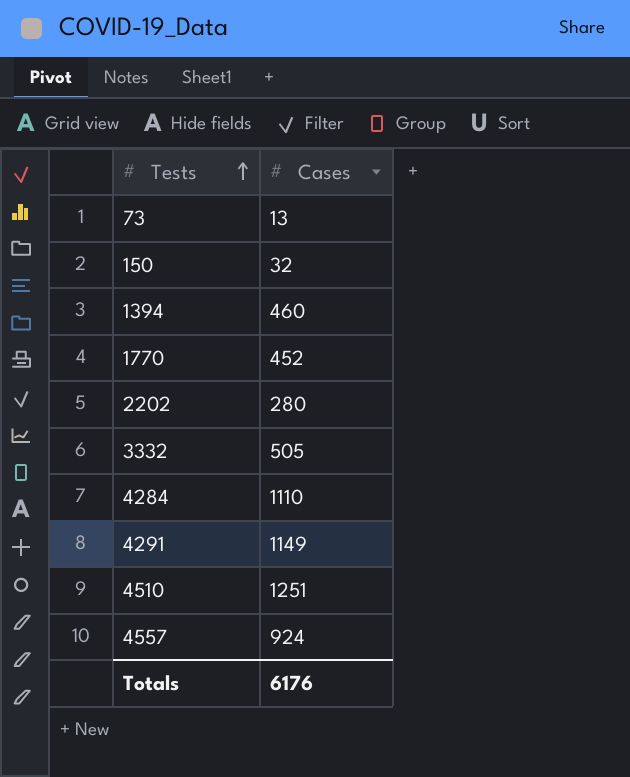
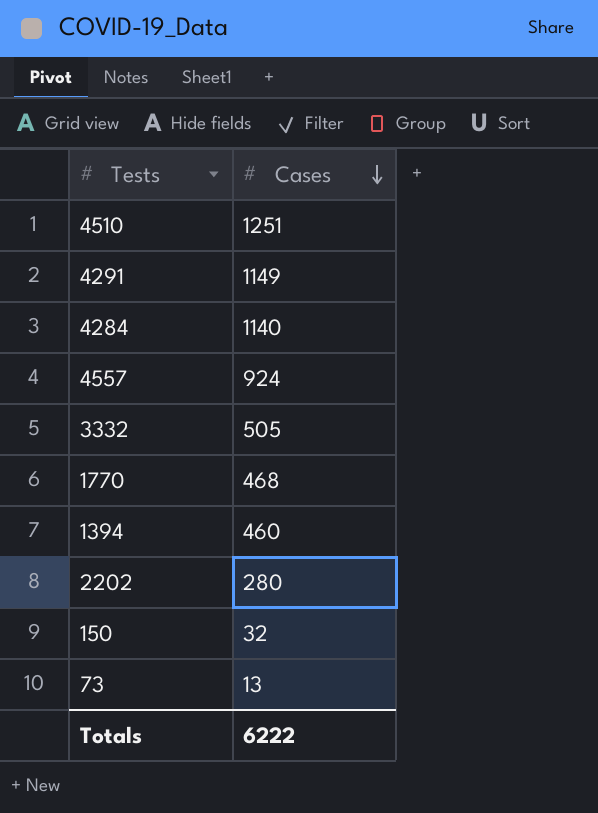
row order: Tests ascending -> Cases descending
4284 | Cases: 1110 -> 1140
1770 | Cases: 452 -> 468
Totals | Cases: 6176 -> 6222

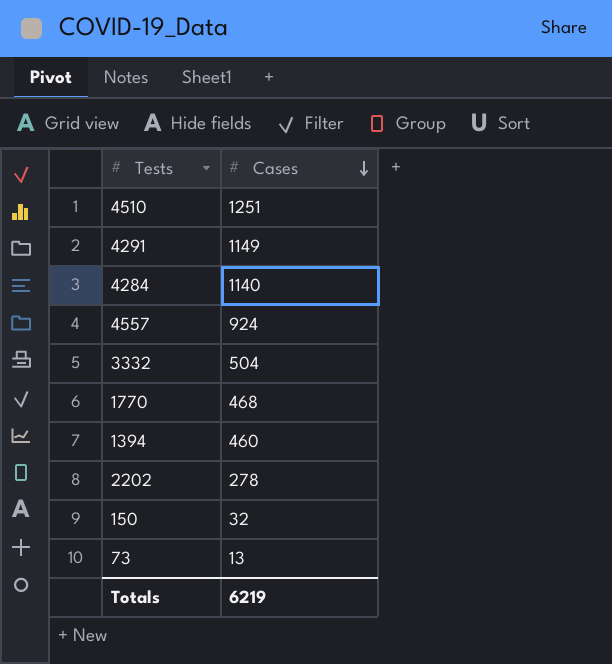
3332 | Cases: 505 -> 504
2202 | Cases: 280 -> 278
Totals | Cases: 6222 -> 6219

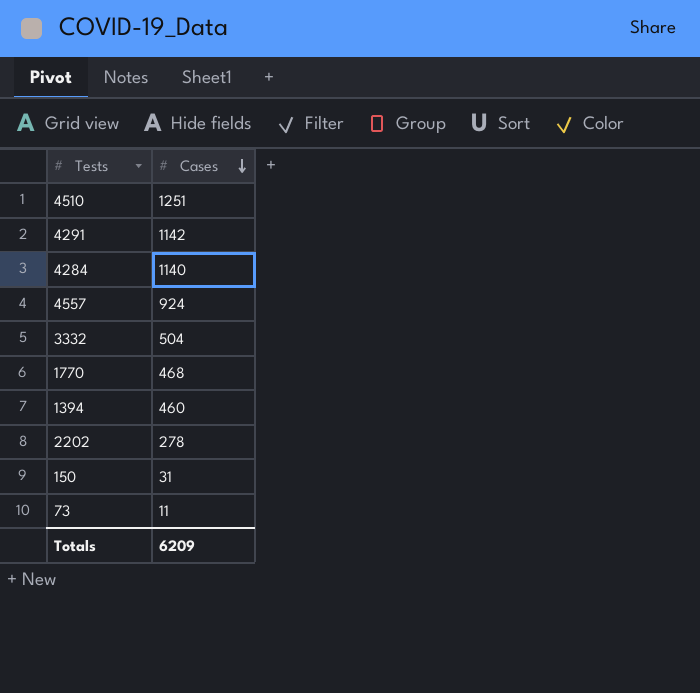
4291 | Cases: 1149 -> 1142
150 | Cases: 32 -> 31
73 | Cases: 13 -> 11
Totals | Cases: 6219 -> 6209

